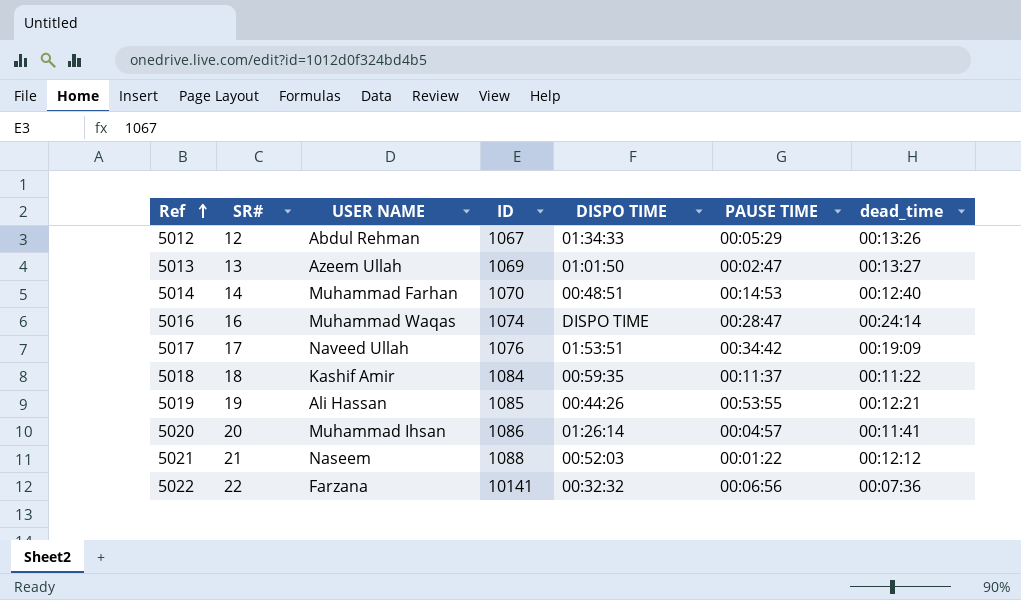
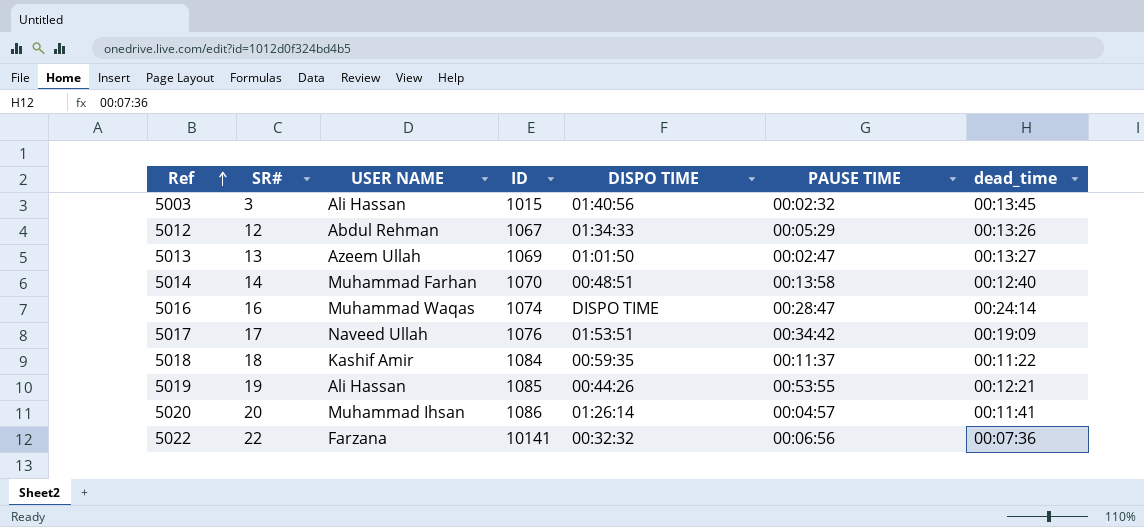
row 5021: 21 | Naseem | 1088 | 00:52:03 | 00:01:22 | 00:12:12 -> none
row 5003: none -> 3 | Ali Hassan | 1015 | 01:40:56 | 00:02:32 | 00:13:45
5014 | PAUSE TIME: 00:14:53 -> 00:13:58

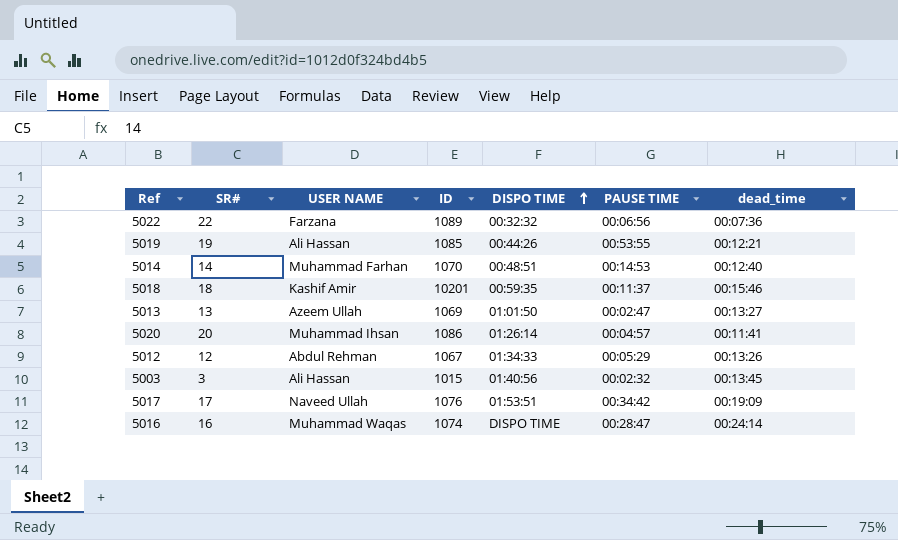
row order: Ref ascending -> DISPO TIME ascending
5022 | ID: 10141 -> 1089
5014 | PAUSE TIME: 00:13:58 -> 00:14:53
5018 | ID: 1084 -> 10201
5018 | dead_time: 00:11:22 -> 00:15:46

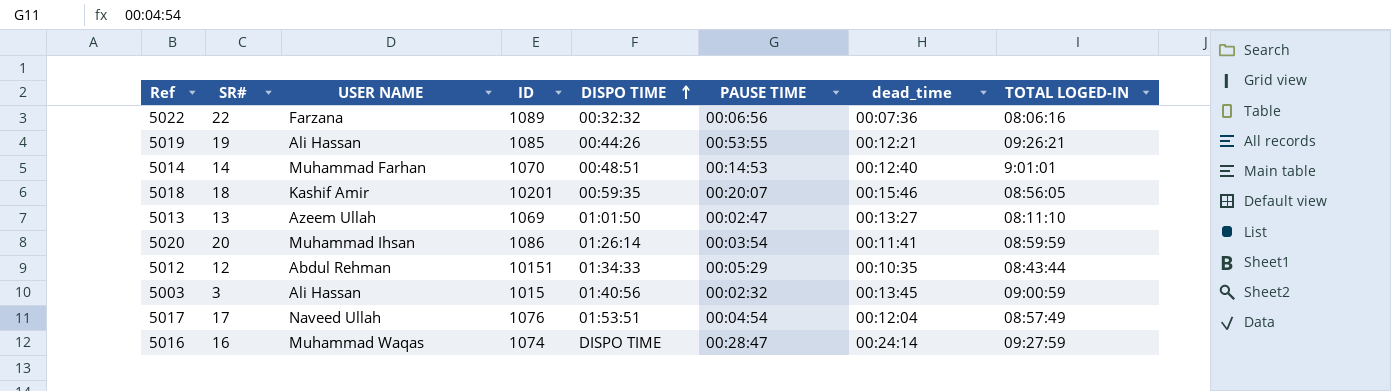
column TOTAL LOGED-IN | position: none -> 8
5018 | PAUSE TIME: 00:11:37 -> 00:20:07
5020 | PAUSE TIME: 00:04:57 -> 00:03:54
5012 | ID: 1067 -> 10151
5012 | dead_time: 00:13:26 -> 00:10:35
5017 | PAUSE TIME: 00:34:42 -> 00:04:54
5017 | dead_time: 00:19:09 -> 00:12:04

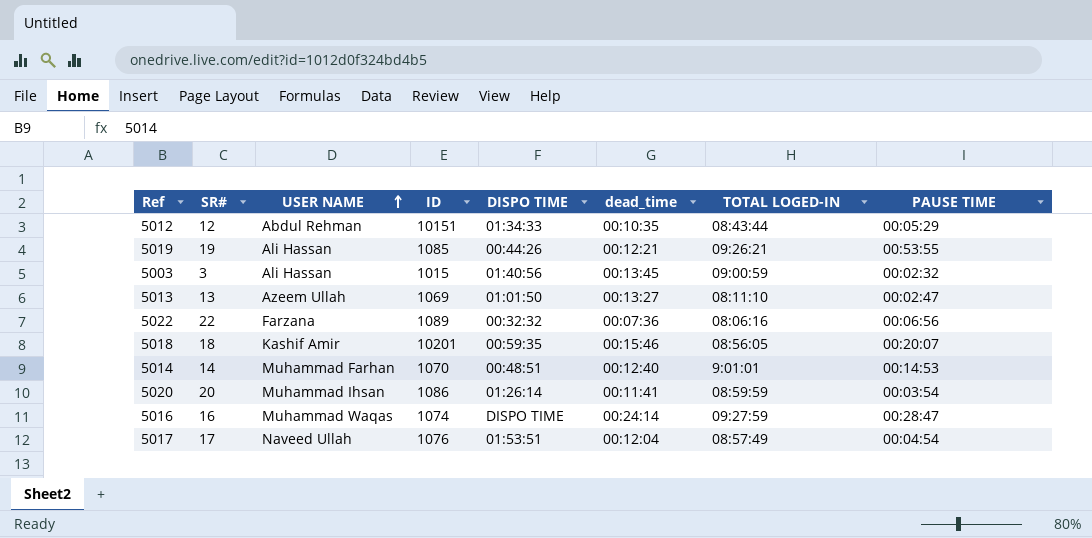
row order: DISPO TIME ascending -> USER NAME ascending
column PAUSE TIME | position: 6 -> 8

